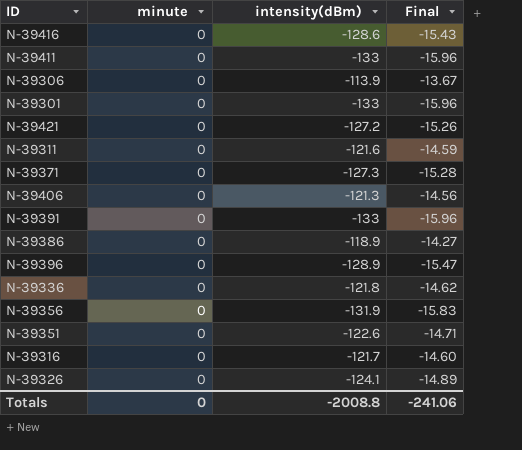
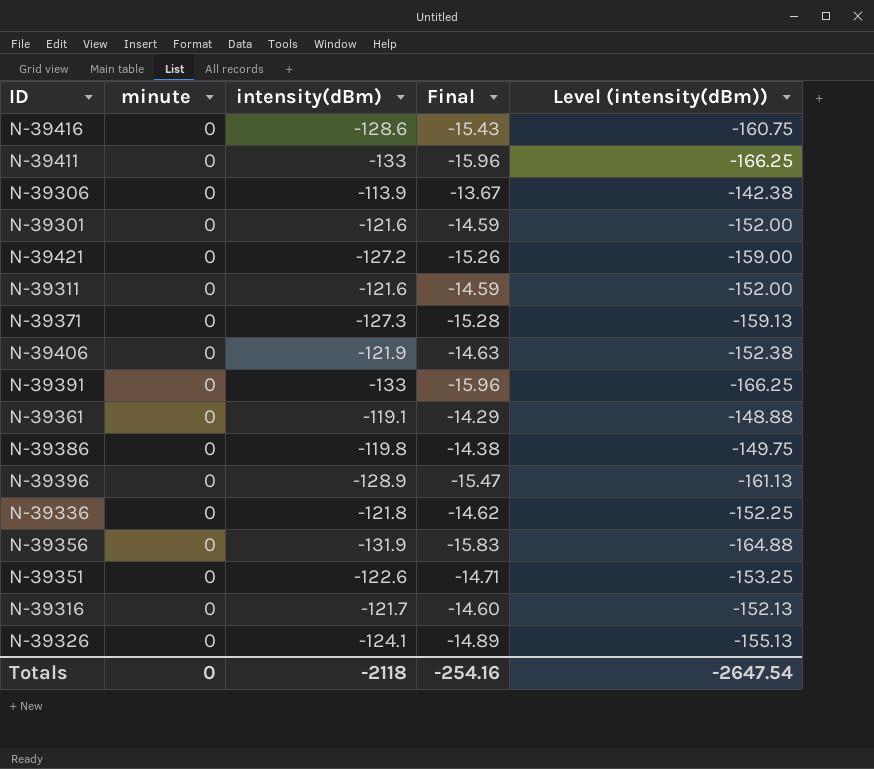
column Level (intensity(dBm)) | formula: none -> [intensity(dBm)] * 1.25
N-39301 | intensity(dBm): -133 -> -121.6
N-39301 | Final: -15.96 -> -14.59
N-39406 | intensity(dBm): -121.3 -> -121.9
N-39406 | Final: -14.56 -> -14.63
row N-39361: none -> 0 | -119.1 | -14.29 | -148.88
N-39386 | intensity(dBm): -118.9 -> -119.8
N-39386 | Final: -14.27 -> -14.38
Totals | intensity(dBm): -2008.8 -> -2118
Totals | Final: -241.06 -> -254.16

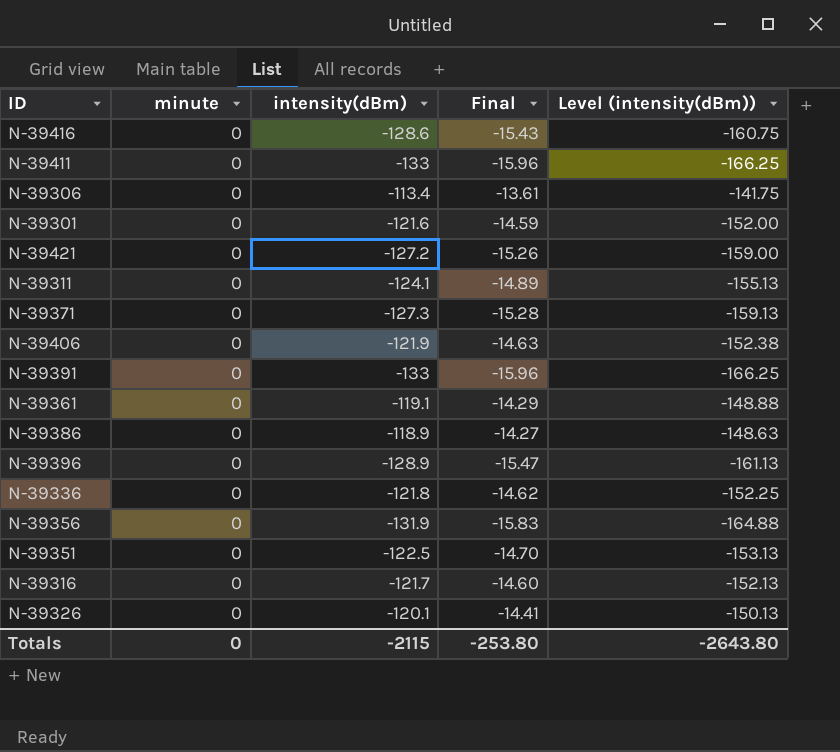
N-39306 | intensity(dBm): -113.9 -> -113.4
N-39306 | Final: -13.67 -> -13.61
N-39306 | Level (intensity(dBm)): -142.38 -> -141.75
N-39311 | intensity(dBm): -121.6 -> -124.1
N-39311 | Final: -14.59 -> -14.89
N-39311 | Level (intensity(dBm)): -152.00 -> -155.13
N-39386 | intensity(dBm): -119.8 -> -118.9
N-39386 | Final: -14.38 -> -14.27
N-39386 | Level (intensity(dBm)): -149.75 -> -148.63
N-39351 | intensity(dBm): -122.6 -> -122.5
N-39351 | Final: -14.71 -> -14.70
N-39351 | Level (intensity(dBm)): -153.25 -> -153.13
N-39326 | intensity(dBm): -124.1 -> -120.1
N-39326 | Final: -14.89 -> -14.41
N-39326 | Level (intensity(dBm)): -155.13 -> -150.13
Totals | intensity(dBm): -2118 -> -2115
Totals | Final: -254.16 -> -253.80
Totals | Level (intensity(dBm)): -2647.54 -> -2643.80

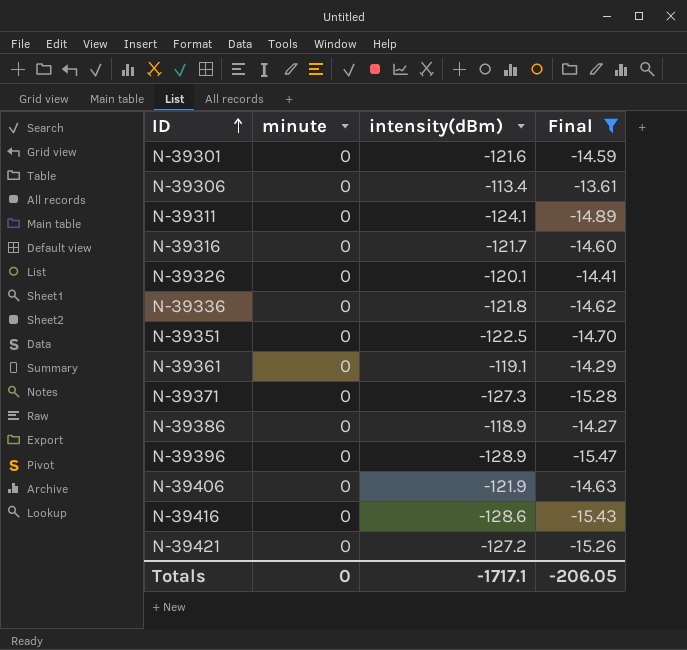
filter: none -> Final >= -15.47
row order: none -> ID ascending
column Level (intensity(dBm)) | formula: [intensity(dBm)] * 1.25 -> none
Totals | intensity(dBm): -2115 -> -1717.1
Totals | Final: -253.80 -> -206.05

